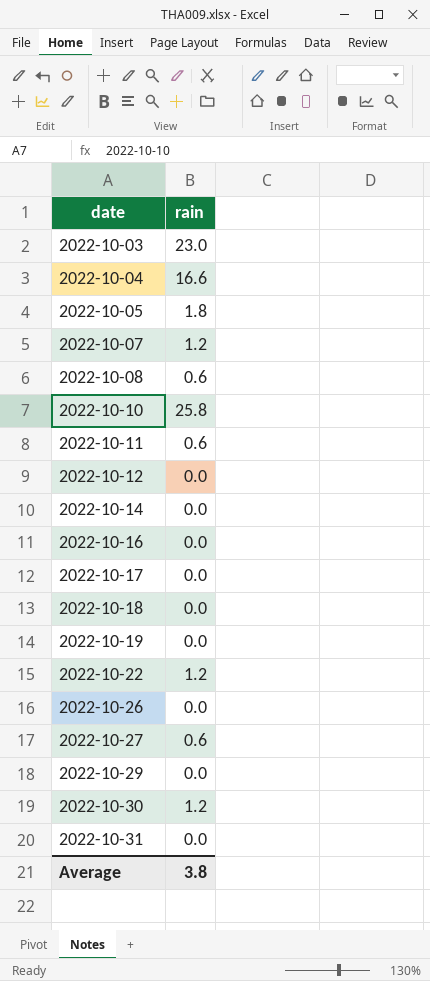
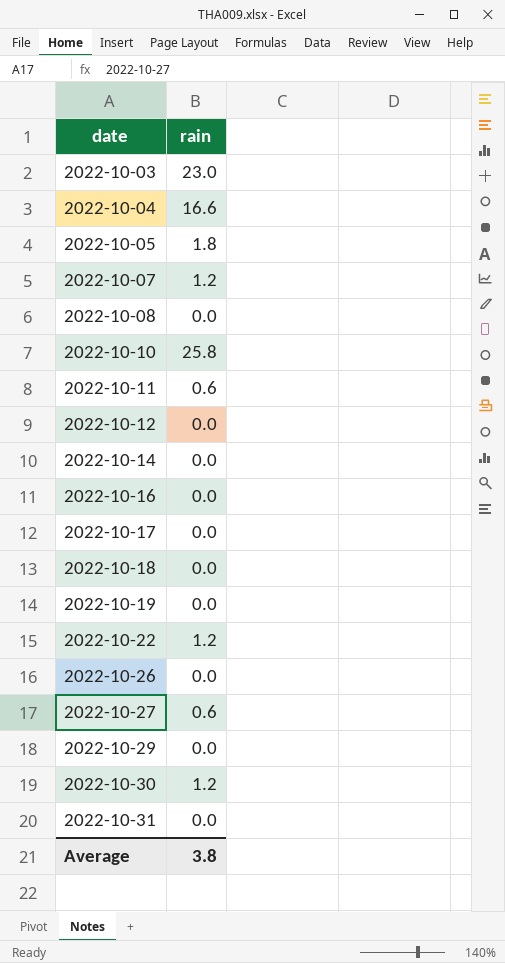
2022-10-08 | rain: 0.6 -> 0.0

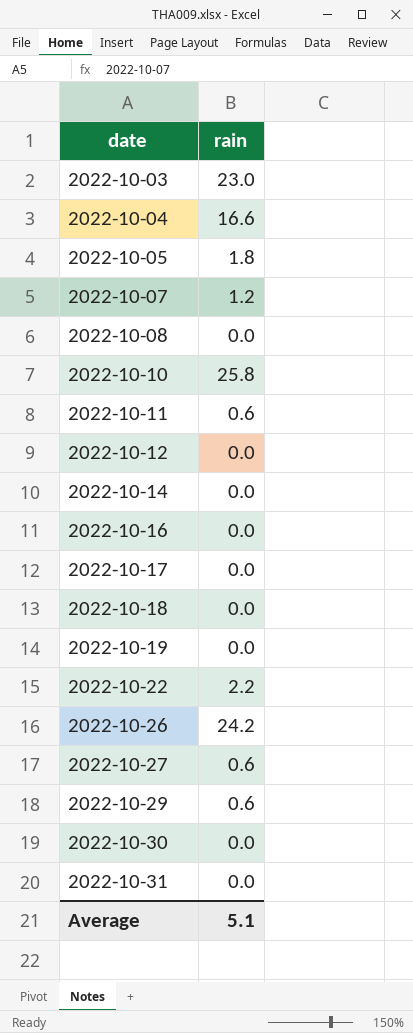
2022-10-22 | rain: 1.2 -> 2.2
2022-10-26 | rain: 0.0 -> 24.2
2022-10-29 | rain: 0.0 -> 0.6
2022-10-30 | rain: 1.2 -> 0.0
Average | rain: 3.8 -> 5.1

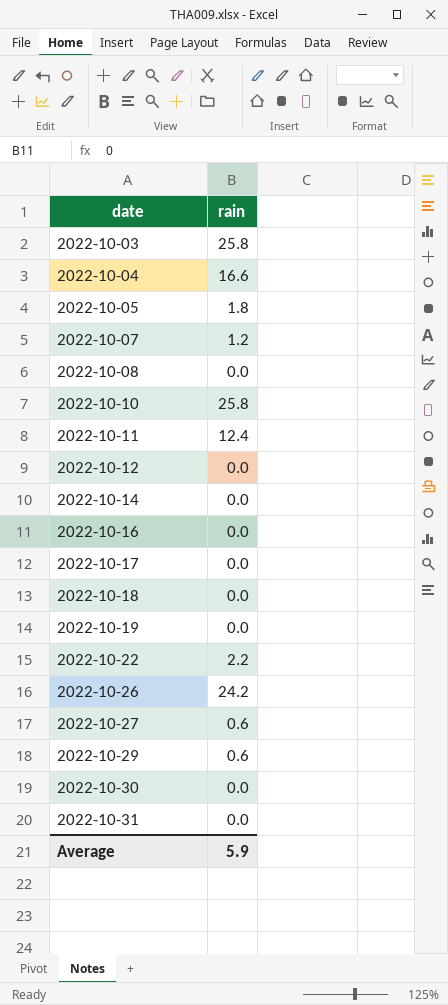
2022-10-03 | rain: 23.0 -> 25.8
2022-10-11 | rain: 0.6 -> 12.4
Average | rain: 5.1 -> 5.9

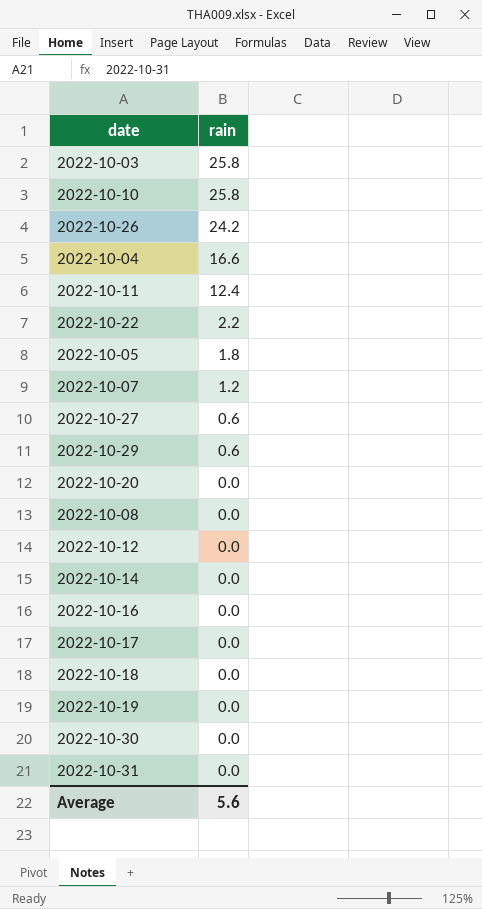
row order: date ascending -> rain descending
row 2022-10-20: none -> 0.0
Average | rain: 5.9 -> 5.6

